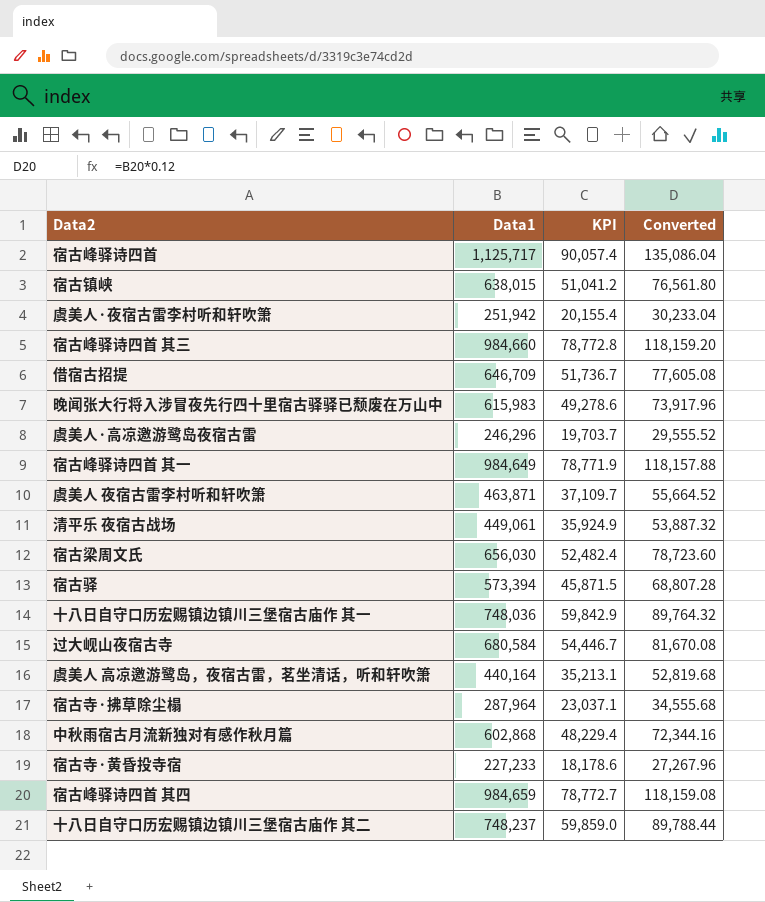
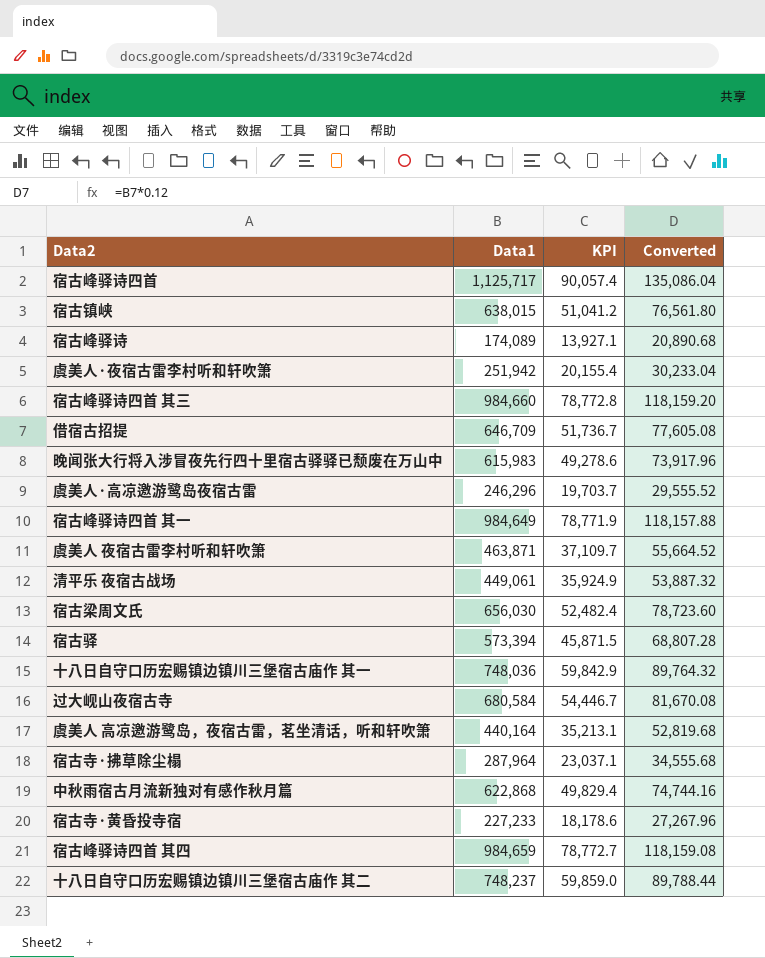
row 宿古峰驿诗: none -> 174,089 | 13,927.1 | 20,890.68
中秋雨宿古月流新独对有感作秋月篇 | Data1: 602,868 -> 622,868
中秋雨宿古月流新独对有感作秋月篇 | KPI: 48,229.4 -> 49,829.4
中秋雨宿古月流新独对有感作秋月篇 | Converted: 72,344.16 -> 74,744.16

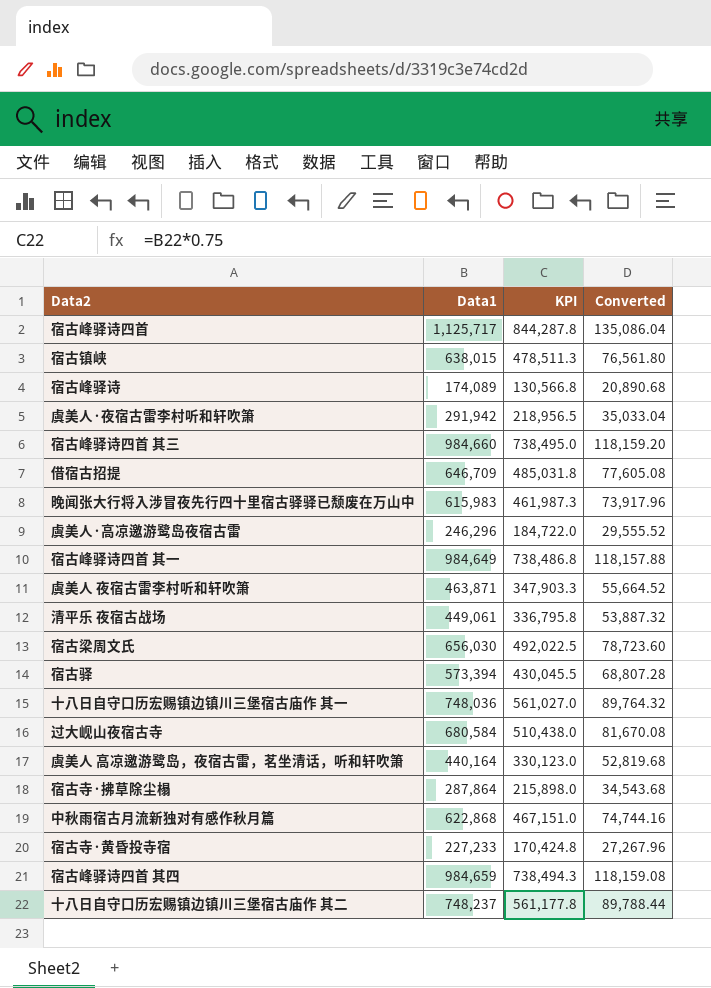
column KPI | formula: [Data1] * 0.08 -> [Data1] * 0.75
虞美人·夜宿古雷李村听和轩吹箫 | Data1: 251,942 -> 291,942
虞美人·夜宿古雷李村听和轩吹箫 | Converted: 30,233.04 -> 35,033.04
宿古寺·拂草除尘榻 | Data1: 287,964 -> 287,864
宿古寺·拂草除尘榻 | Converted: 34,555.68 -> 34,543.68

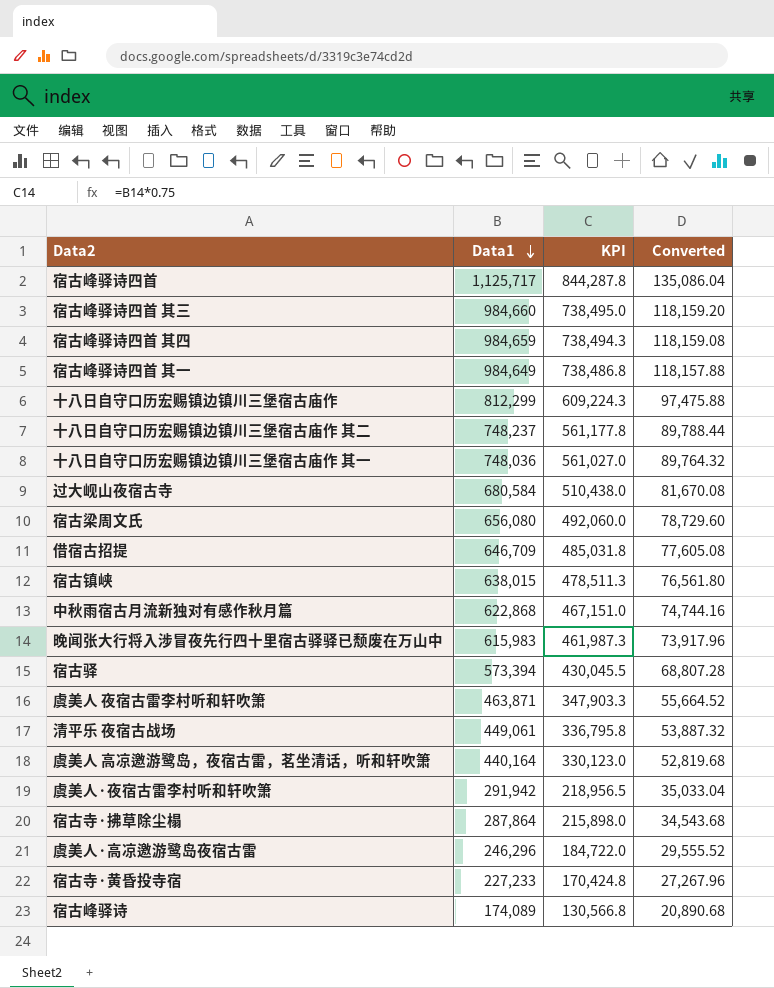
row order: none -> Data1 descending
row 十八日自守口历宏赐镇边镇川三堡宿古庙作: none -> 812,299 | 609,224.3 | 97,475.88
宿古梁周文氏 | Data1: 656,030 -> 656,080
宿古梁周文氏 | KPI: 492,022.5 -> 492,060.0
宿古梁周文氏 | Converted: 78,723.60 -> 78,729.60

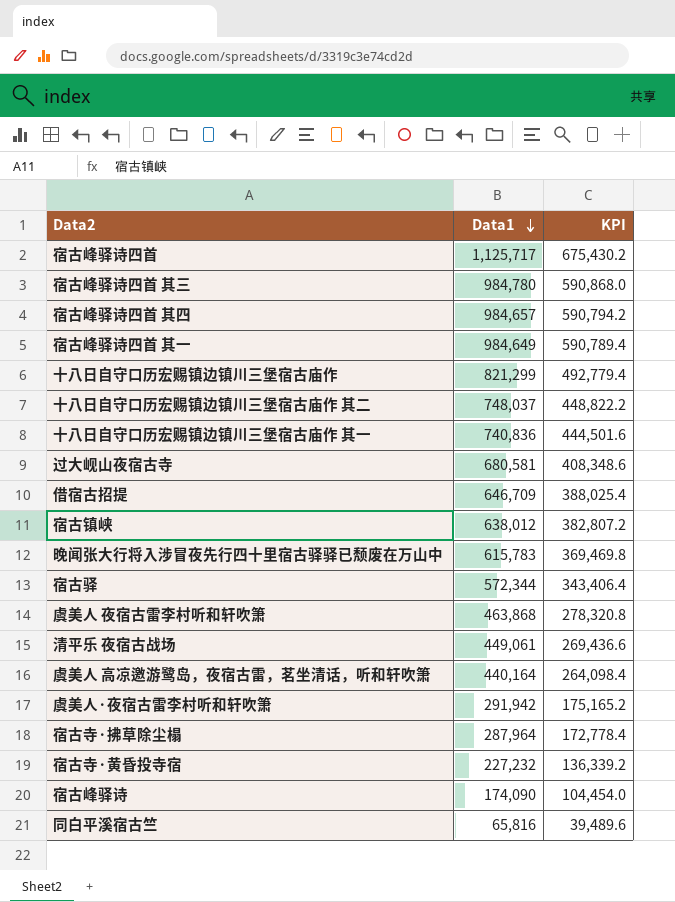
column Converted | formula: [Data1] * 0.12 -> none
column KPI | formula: [Data1] * 0.75 -> [Data1] * 0.6
row 宿古梁周文氏: 656,080 | 492,060.0 | 78,729.60 -> none
row 中秋雨宿古月流新独对有感作秋月篇: 622,868 | 467,151.0 | 74,744.16 -> none
row 虞美人·高凉邀游鹭岛夜宿古雷: 246,296 | 184,722.0 | 29,555.52 -> none
宿古峰驿诗四首 其三 | Data1: 984,660 -> 984,780
宿古峰驿诗四首 其四 | Data1: 984,659 -> 984,657
十八日自守口历宏赐镇边镇川三堡宿古庙作 | Data1: 812,299 -> 821,299
十八日自守口历宏赐镇边镇川三堡宿古庙作 其二 | Data1: 748,237 -> 748,037
十八日自守口历宏赐镇边镇川三堡宿古庙作 其一 | Data1: 748,036 -> 740,836
过大岘山夜宿古寺 | Data1: 680,584 -> 680,581
宿古镇峡 | Data1: 638,015 -> 638,012
晚闻张大行将入涉冒夜先行四十里宿古驿驿已颓废在万山中 | Data1: 615,983 -> 615,783
宿古驿 | Data1: 573,394 -> 572,344
虞美人 夜宿古雷李村听和轩吹箫 | Data1: 463,871 -> 463,868
宿古寺·拂草除尘榻 | Data1: 287,864 -> 287,964
宿古寺·黄昏投寺宿 | Data1: 227,233 -> 227,232
宿古峰驿诗 | Data1: 174,089 -> 174,090
row 同白平溪宿古竺: none -> 65,816 | 39,489.6

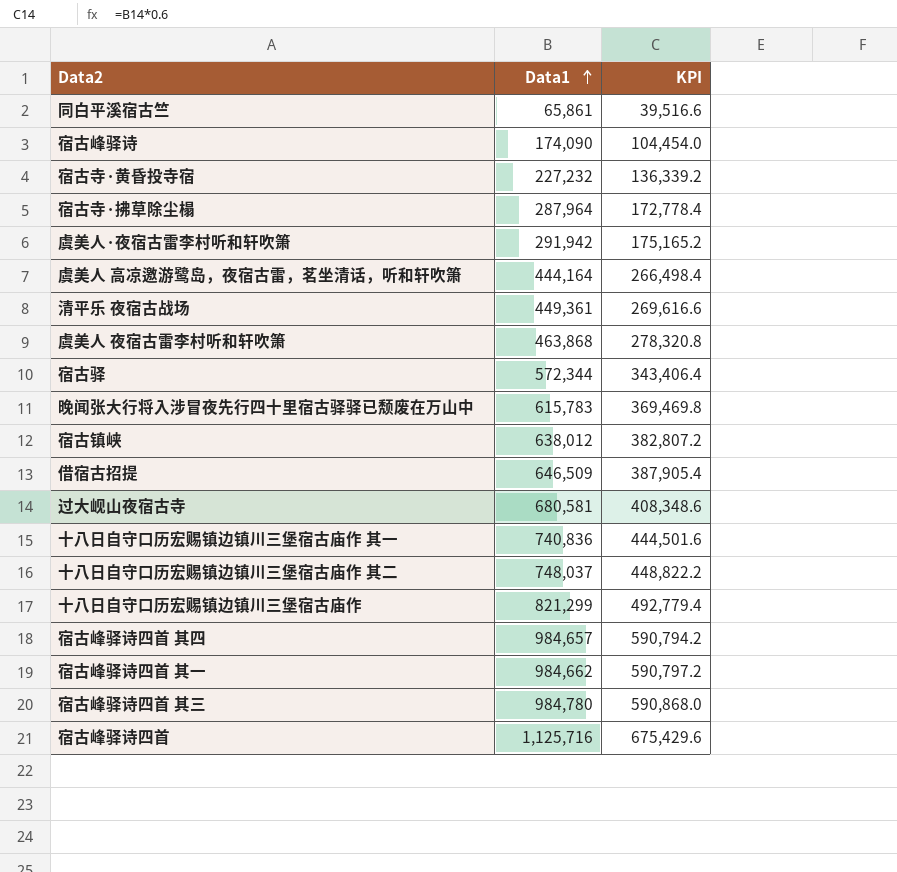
row order: Data1 descending -> Data1 ascending
同白平溪宿古竺 | Data1: 65,816 -> 65,861
同白平溪宿古竺 | KPI: 39,489.6 -> 39,516.6
虞美人 高凉邀游鹭岛，夜宿古雷，茗坐清话，听和轩吹箫 | Data1: 440,164 -> 444,164
虞美人 高凉邀游鹭岛，夜宿古雷，茗坐清话，听和轩吹箫 | KPI: 264,098.4 -> 266,498.4
清平乐 夜宿古战场 | Data1: 449,061 -> 449,361
清平乐 夜宿古战场 | KPI: 269,436.6 -> 269,616.6
借宿古招提 | Data1: 646,709 -> 646,509
借宿古招提 | KPI: 388,025.4 -> 387,905.4
宿古峰驿诗四首 其一 | Data1: 984,649 -> 984,662
宿古峰驿诗四首 其一 | KPI: 590,789.4 -> 590,797.2
宿古峰驿诗四首 | Data1: 1,125,717 -> 1,125,716
宿古峰驿诗四首 | KPI: 675,430.2 -> 675,429.6

